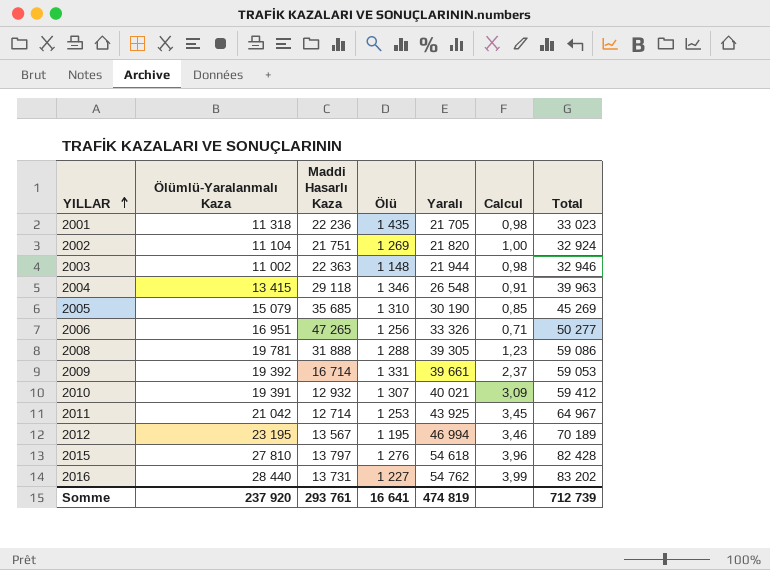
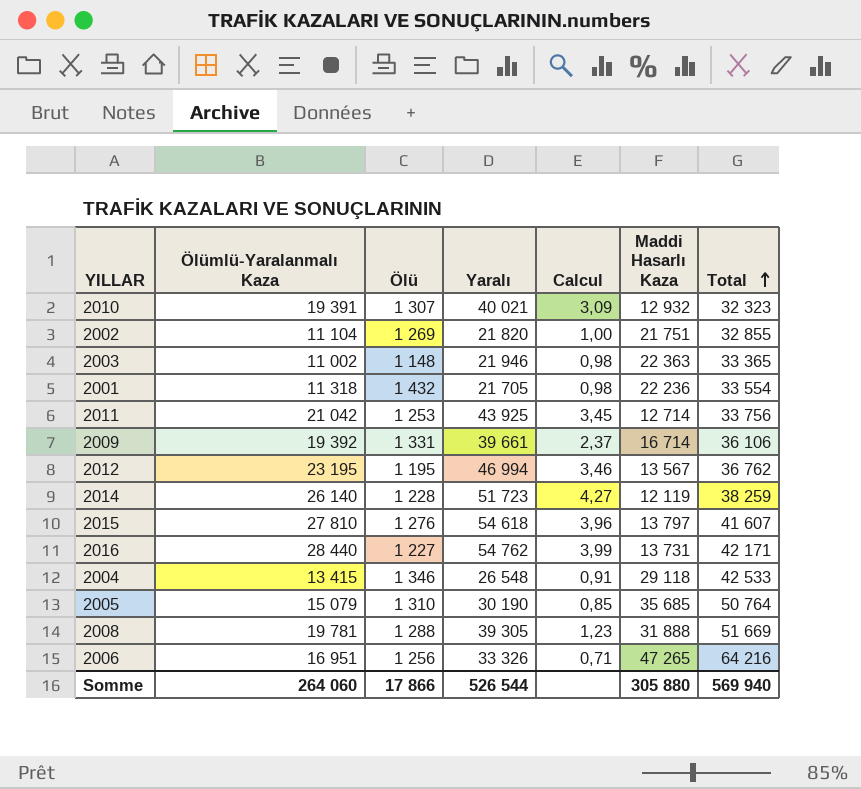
row order: YILLAR ascending -> Total ascending
column Maddi Hasarlı Kaza | position: 3 -> 6
column Total | formula: [Ölümlü-Yaralanmalı Kaza] + [Yaralı] -> [Ölümlü-Yaralanmalı Kaza] + [Maddi Hasarlı Kaza]
2003 | Yaralı: 21 944 -> 21 946
2001 | Ölü: 1 435 -> 1 432
row 2014: none -> 26 140 | 1 228 | 51 723 | 4,27 | 12 119 | 38 259
Somme | Ölümlü-Yaralanmalı Kaza: 237 920 -> 264 060
Somme | Ölü: 16 641 -> 17 866
Somme | Yaralı: 474 819 -> 526 544
Somme | Maddi Hasarlı Kaza: 293 761 -> 305 880
Somme | Total: 712 739 -> 569 940

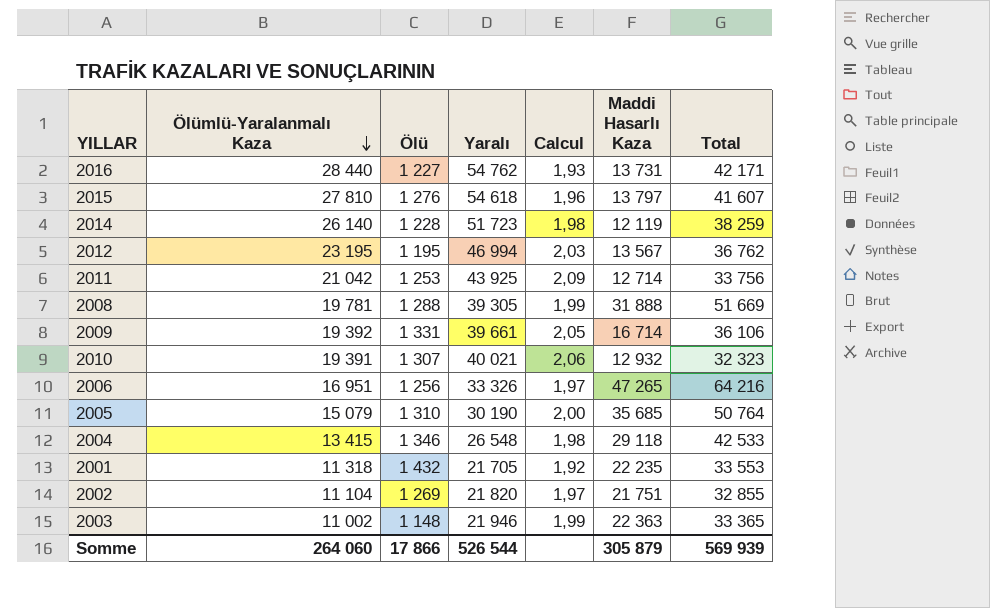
row order: Total ascending -> Ölümlü-Yaralanmalı Kaza descending
column Calcul | formula: [Yaralı] / [Maddi Hasarlı Kaza] -> [Yaralı] / [Ölümlü-Yaralanmalı Kaza]
2001 | Maddi Hasarlı Kaza: 22 236 -> 22 235
2001 | Total: 33 554 -> 33 553
Somme | Maddi Hasarlı Kaza: 305 880 -> 305 879
Somme | Total: 569 940 -> 569 939

